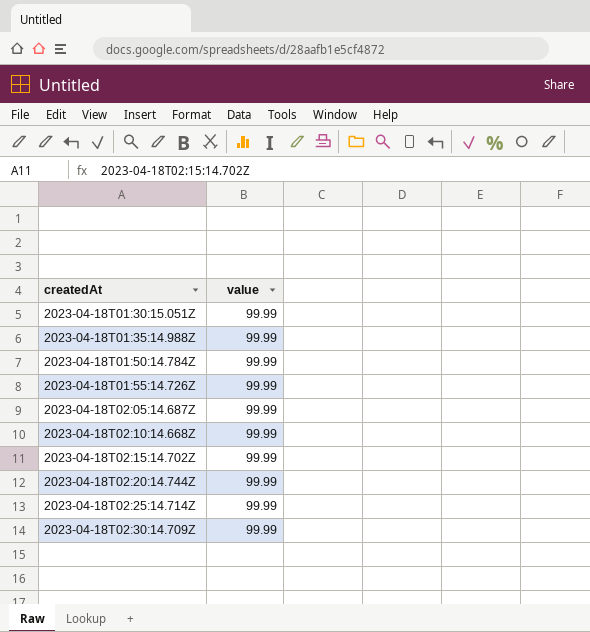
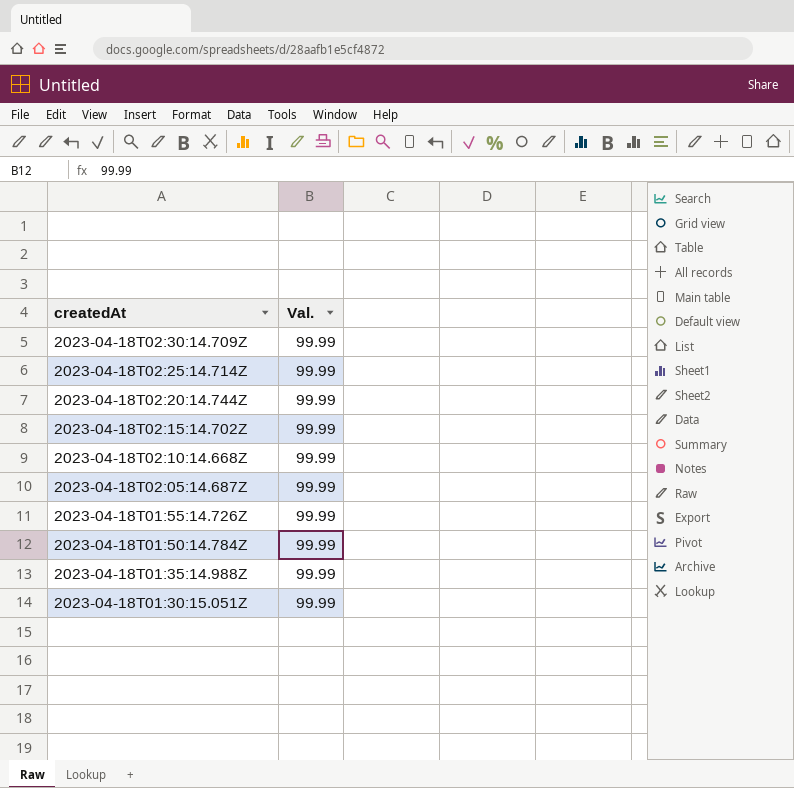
row order: createdAt ascending -> createdAt descending
column name: value -> Val.

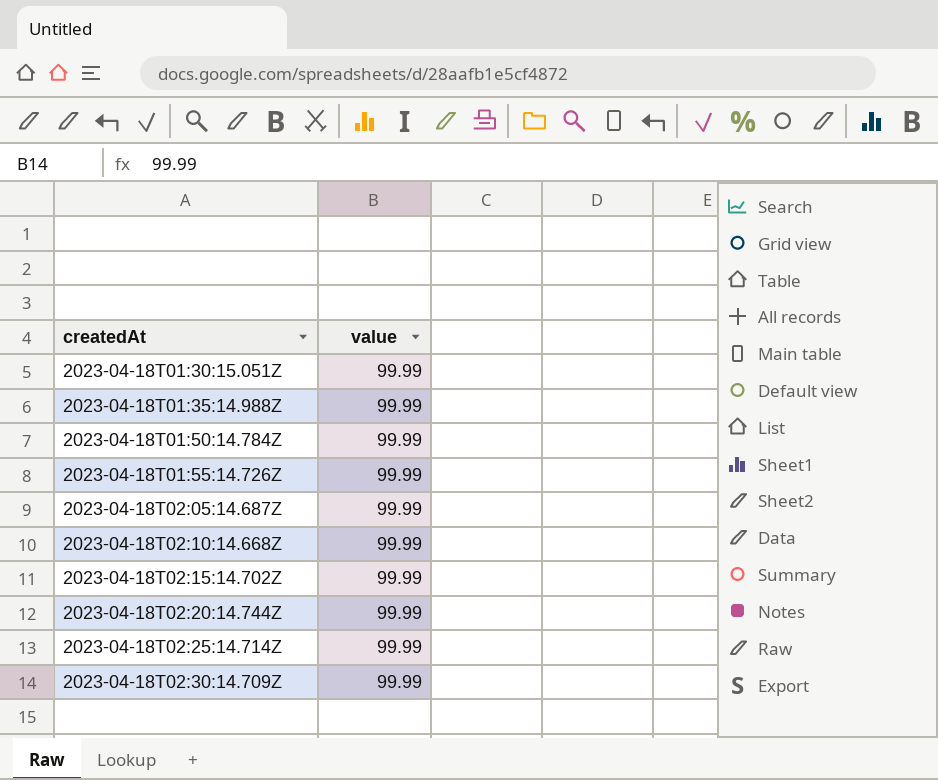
row order: createdAt descending -> createdAt ascending
column name: Val. -> value

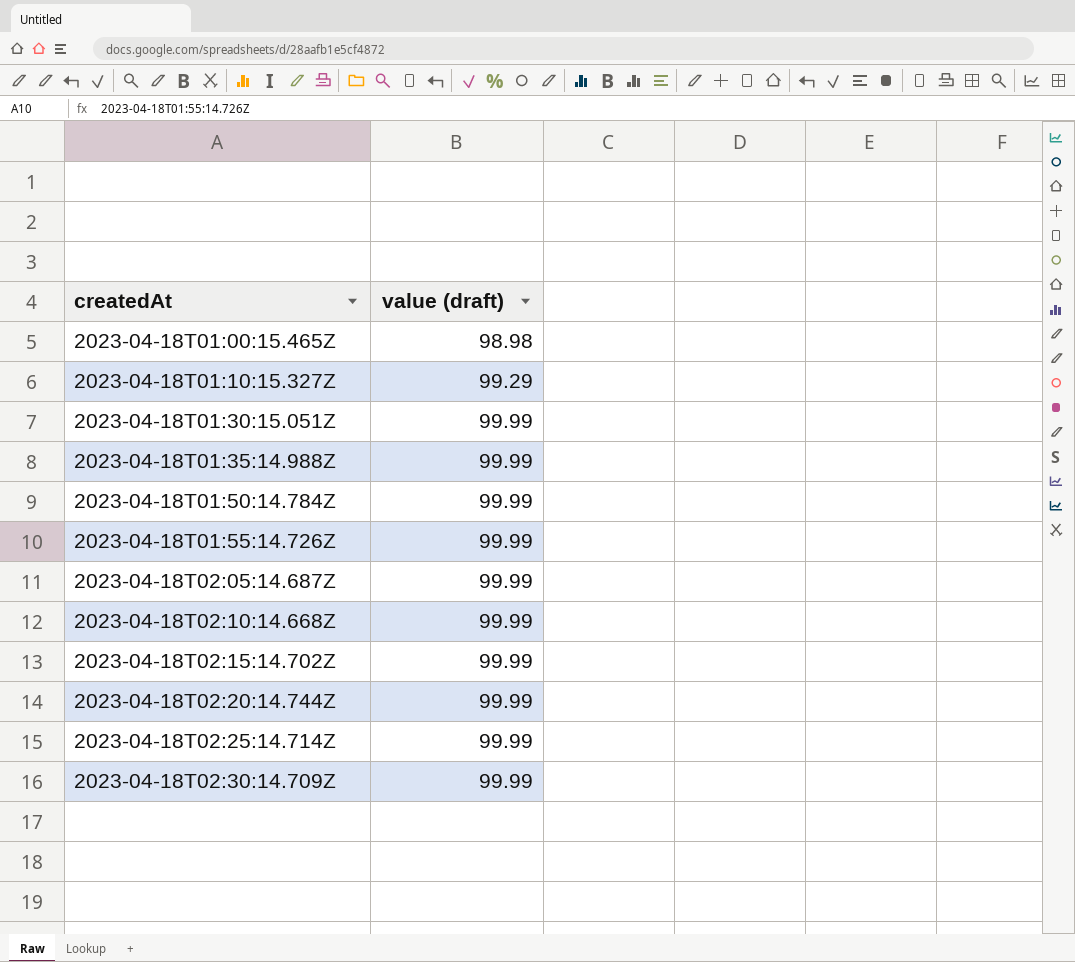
column name: value -> value (draft)
row 2023-04-18T01:00:15.465Z: none -> 98.98
row 2023-04-18T01:10:15.327Z: none -> 99.29

